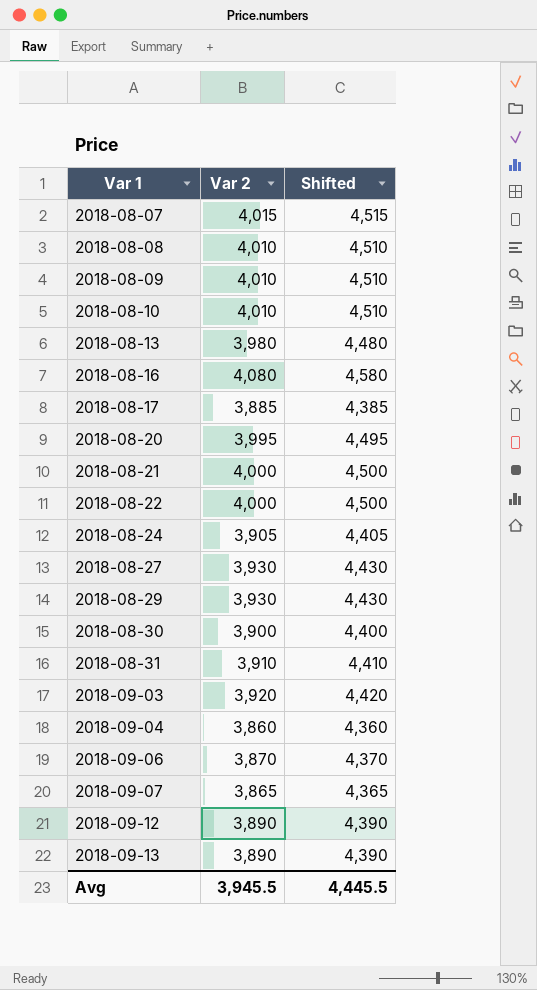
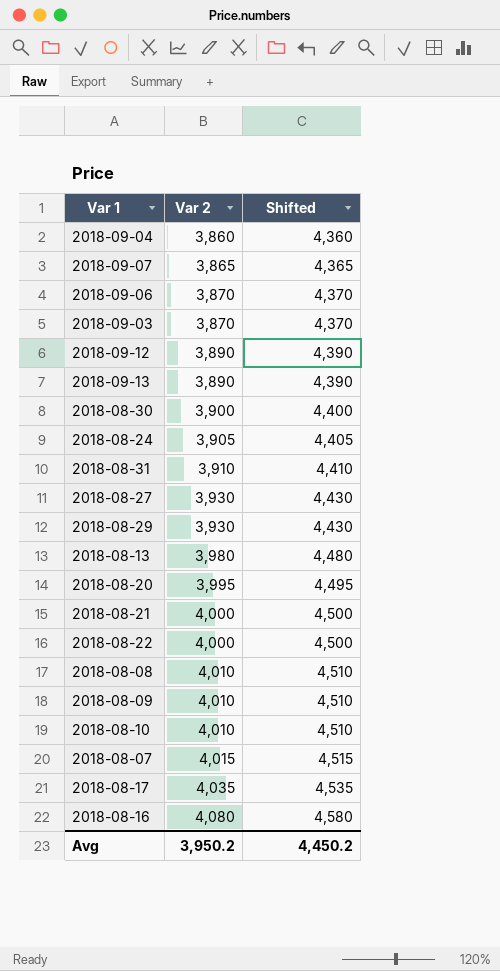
row order: Var 1 ascending -> Var 2 ascending
2018-09-03 | Var 2: 3,920 -> 3,870
2018-09-03 | Shifted: 4,420 -> 4,370
2018-08-17 | Var 2: 3,885 -> 4,035
2018-08-17 | Shifted: 4,385 -> 4,535
Avg | Var 2: 3,945.5 -> 3,950.2
Avg | Shifted: 4,445.5 -> 4,450.2

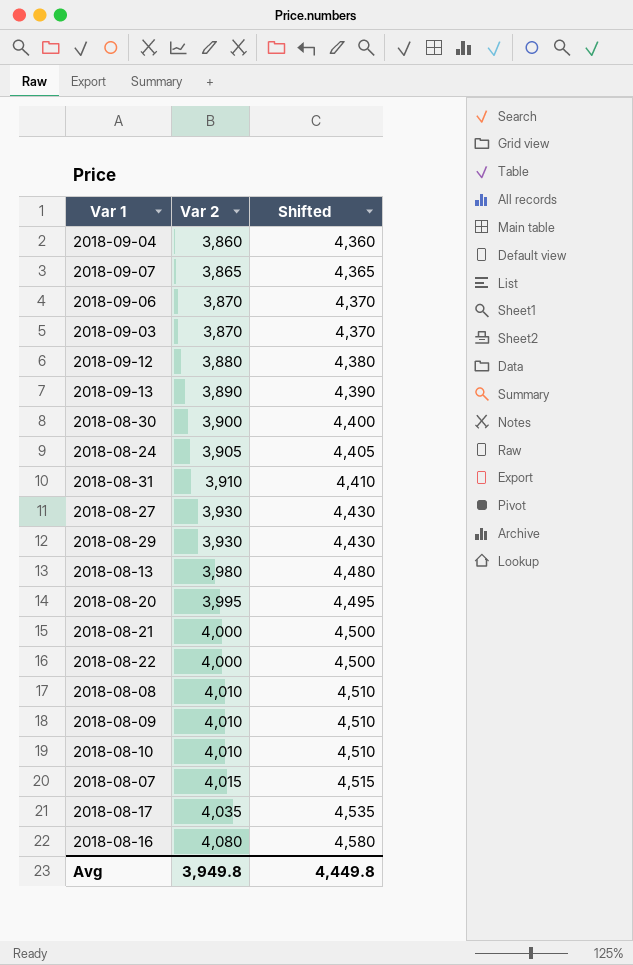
2018-09-12 | Var 2: 3,890 -> 3,880
2018-09-12 | Shifted: 4,390 -> 4,380
Avg | Var 2: 3,950.2 -> 3,949.8
Avg | Shifted: 4,450.2 -> 4,449.8

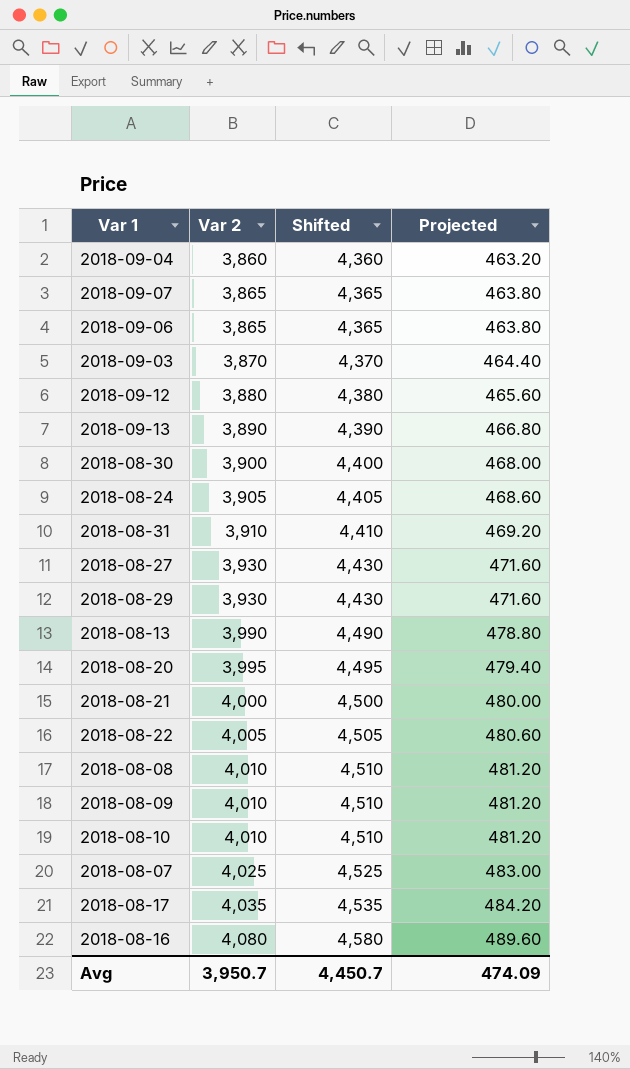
column Projected | formula: none -> [Var 2] * 0.12
2018-09-06 | Var 2: 3,870 -> 3,865
2018-09-06 | Shifted: 4,370 -> 4,365
2018-08-13 | Var 2: 3,980 -> 3,990
2018-08-13 | Shifted: 4,480 -> 4,490
2018-08-22 | Var 2: 4,000 -> 4,005
2018-08-22 | Shifted: 4,500 -> 4,505
2018-08-07 | Var 2: 4,015 -> 4,025
2018-08-07 | Shifted: 4,515 -> 4,525
Avg | Var 2: 3,949.8 -> 3,950.7
Avg | Shifted: 4,449.8 -> 4,450.7

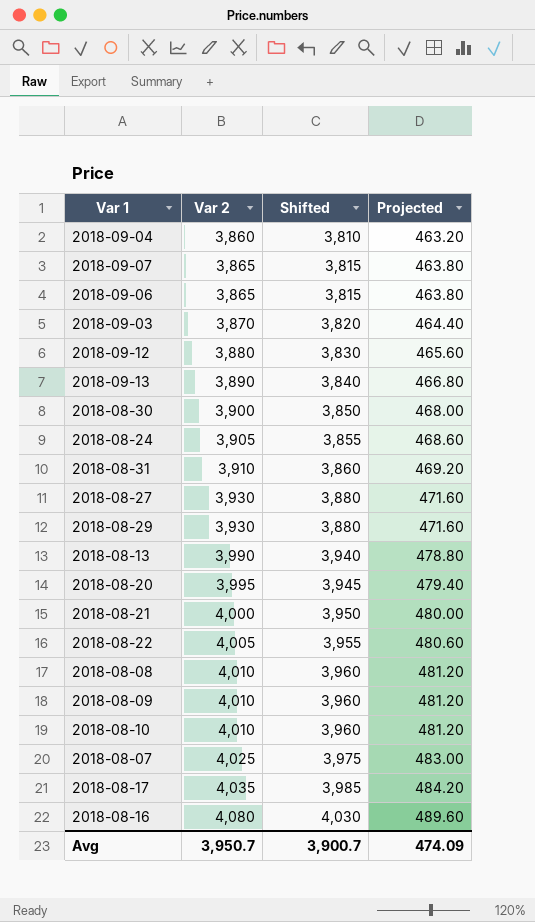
column Shifted | formula: [Var 2] + 500 -> [Var 2] - 50
Avg | Shifted: 4,450.7 -> 3,900.7

